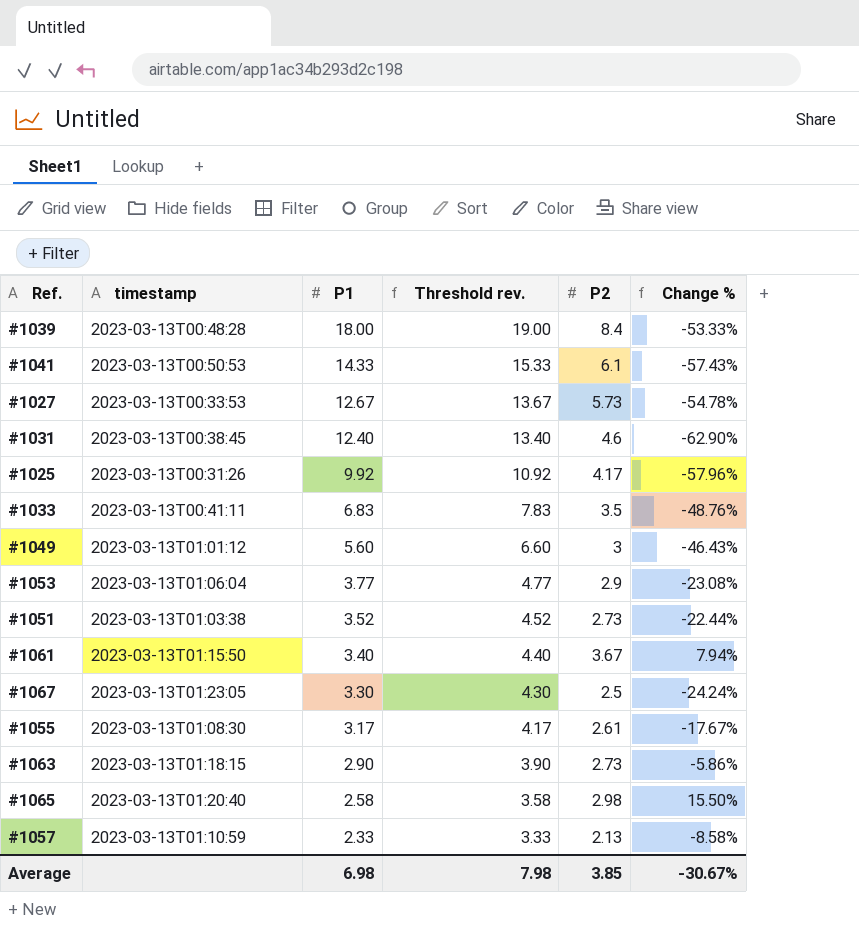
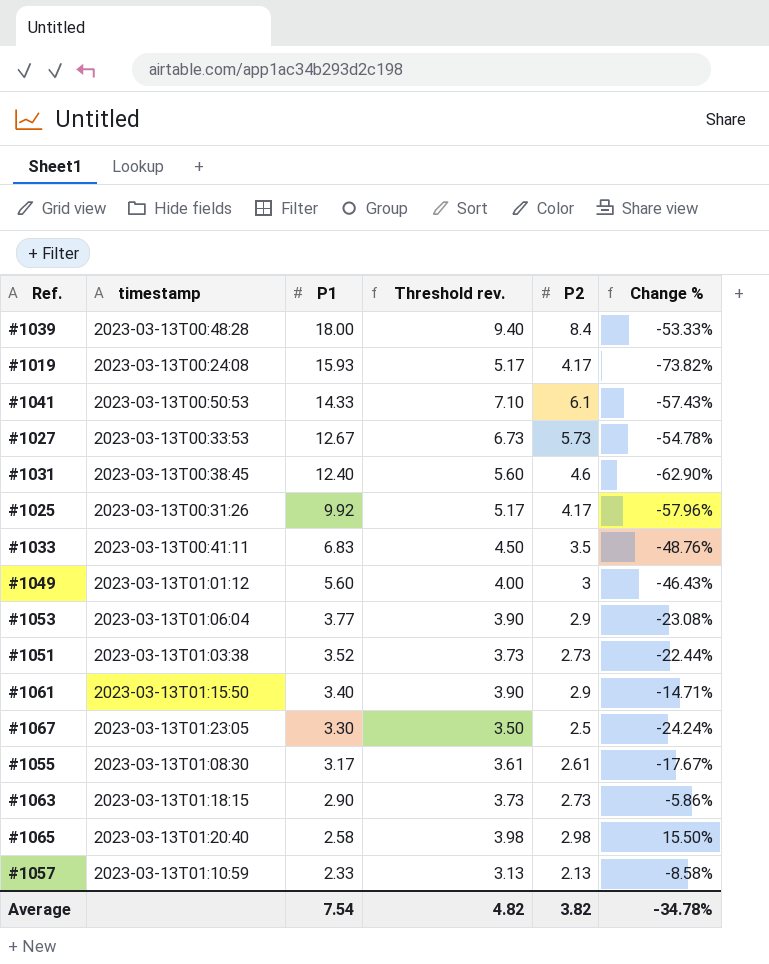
column Threshold rev. | formula: [P1] + 1 -> [P2] + 1
row #1019: none -> 2023-03-13T00:24:08 | 15.93 | 5.17 | 4.17 | -73.82%
#1061 | P2: 3.67 -> 2.9
#1061 | Change %: 7.94% -> -14.71%
Average | P1: 6.98 -> 7.54
Average | Threshold rev.: 7.98 -> 4.82
Average | P2: 3.85 -> 3.82
Average | Change %: -30.67% -> -34.78%

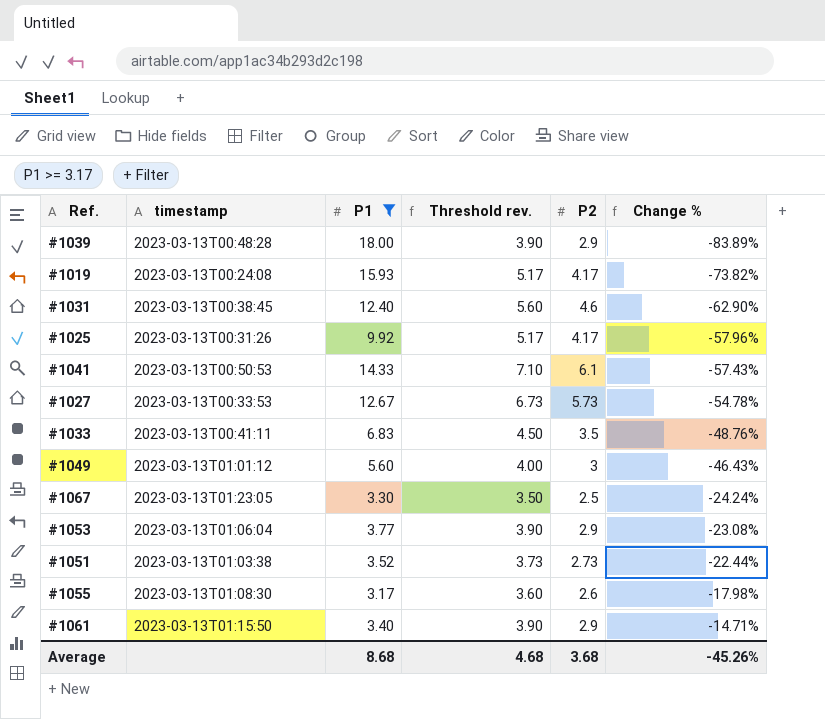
filter: none -> P1 >= 3.17
row order: P1 descending -> Change % ascending
#1039 | Threshold rev.: 9.40 -> 3.90
#1039 | P2: 8.4 -> 2.9
#1039 | Change %: -53.33% -> -83.89%
#1055 | Threshold rev.: 3.61 -> 3.60
#1055 | P2: 2.61 -> 2.6
#1055 | Change %: -17.67% -> -17.98%
Average | P1: 7.54 -> 8.68
Average | Threshold rev.: 4.82 -> 4.68
Average | P2: 3.82 -> 3.68
Average | Change %: -34.78% -> -45.26%

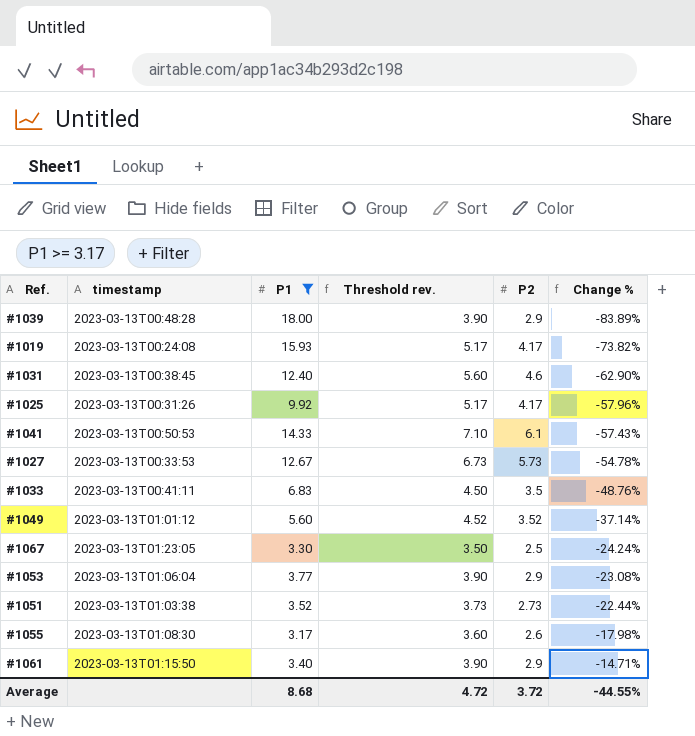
#1049 | Threshold rev.: 4.00 -> 4.52
#1049 | P2: 3 -> 3.52
#1049 | Change %: -46.43% -> -37.14%
Average | Threshold rev.: 4.68 -> 4.72
Average | P2: 3.68 -> 3.72
Average | Change %: -45.26% -> -44.55%

